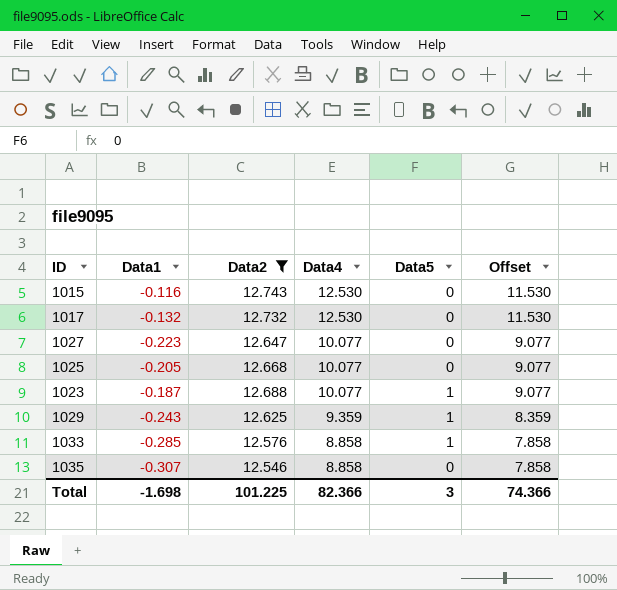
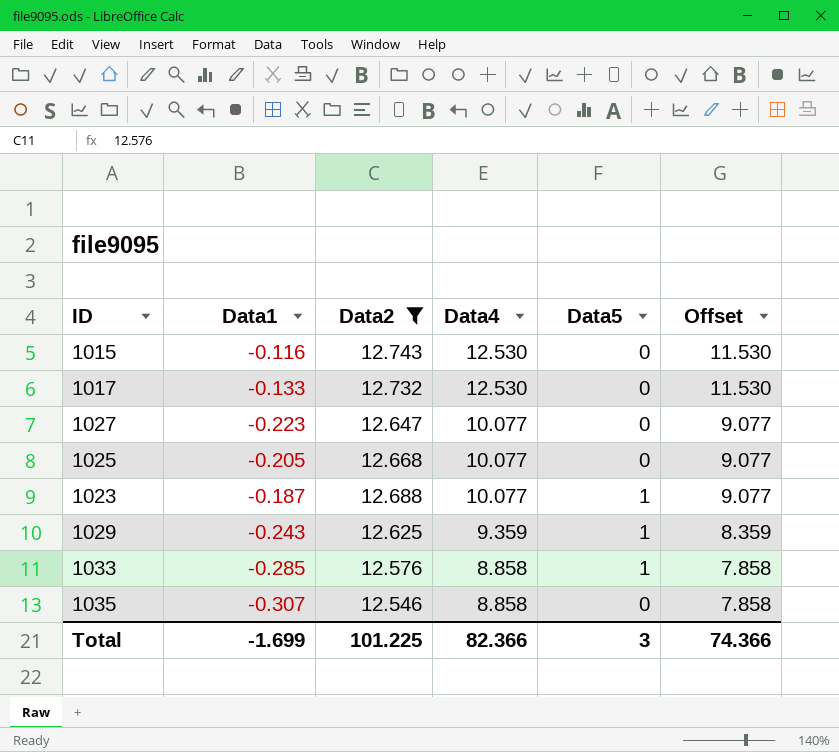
1017 | Data1: -0.132 -> -0.133
Total | Data1: -1.698 -> -1.699

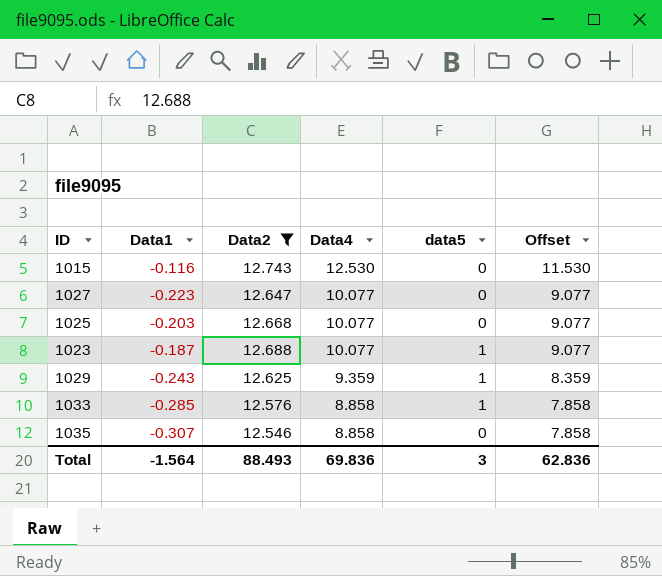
column name: Data5 -> data5
row 1017: -0.133 | 12.732 | 12.530 | 0 | 11.530 -> none
1025 | Data1: -0.205 -> -0.203
Total | Data1: -1.699 -> -1.564
Total | Data2: 101.225 -> 88.493
Total | Data4: 82.366 -> 69.836
Total | Offset: 74.366 -> 62.836

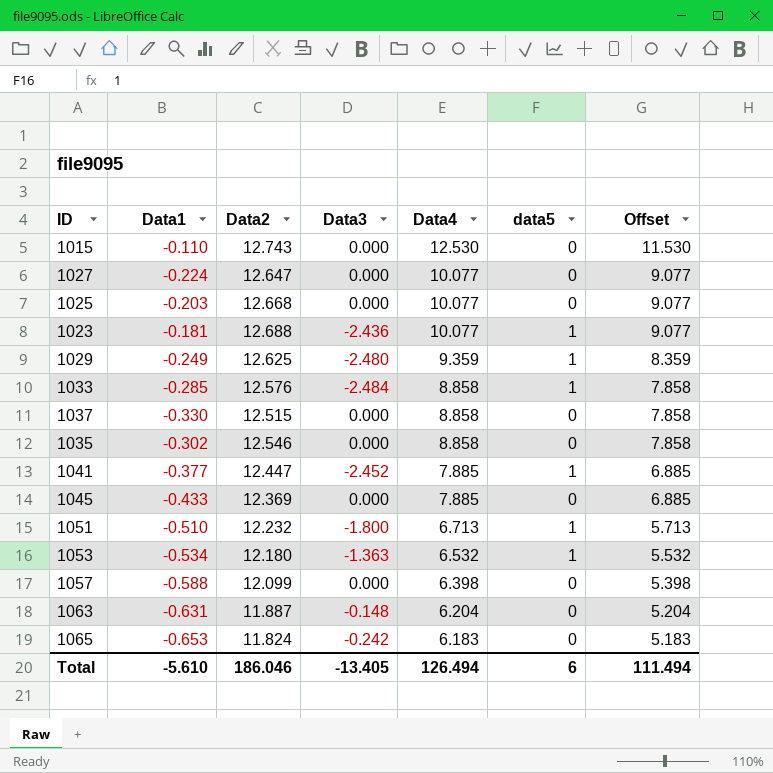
filter: Data2 >= 12.546 -> none
column Data3 | position: none -> 4
1015 | Data1: -0.116 -> -0.110
1027 | Data1: -0.223 -> -0.224
1023 | Data1: -0.187 -> -0.181
1029 | Data1: -0.243 -> -0.249
1035 | Data1: -0.307 -> -0.302
Total | Data1: -1.564 -> -5.610
Total | Data2: 88.493 -> 186.046
Total | Data4: 69.836 -> 126.494
Total | data5: 3 -> 6
Total | Offset: 62.836 -> 111.494

